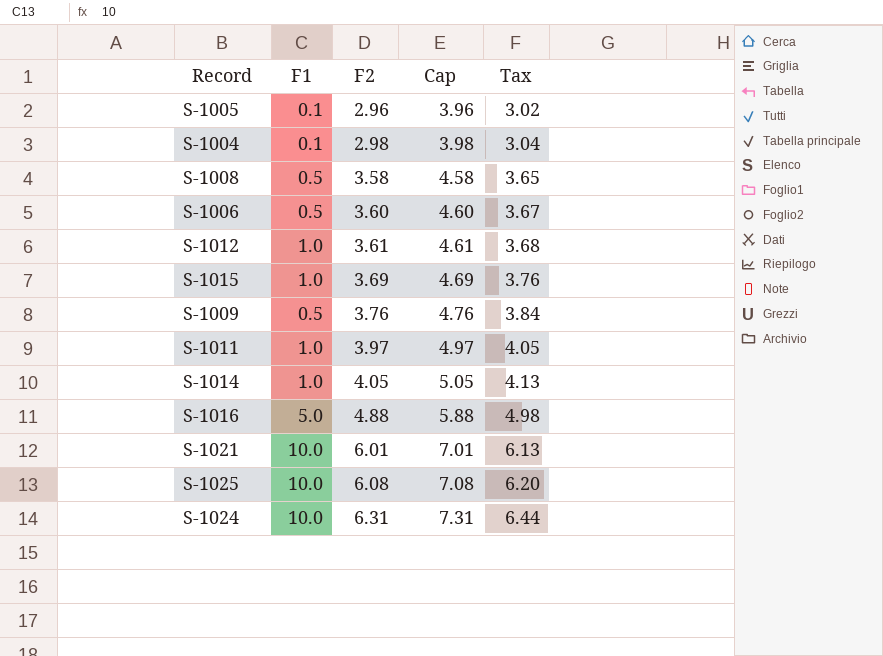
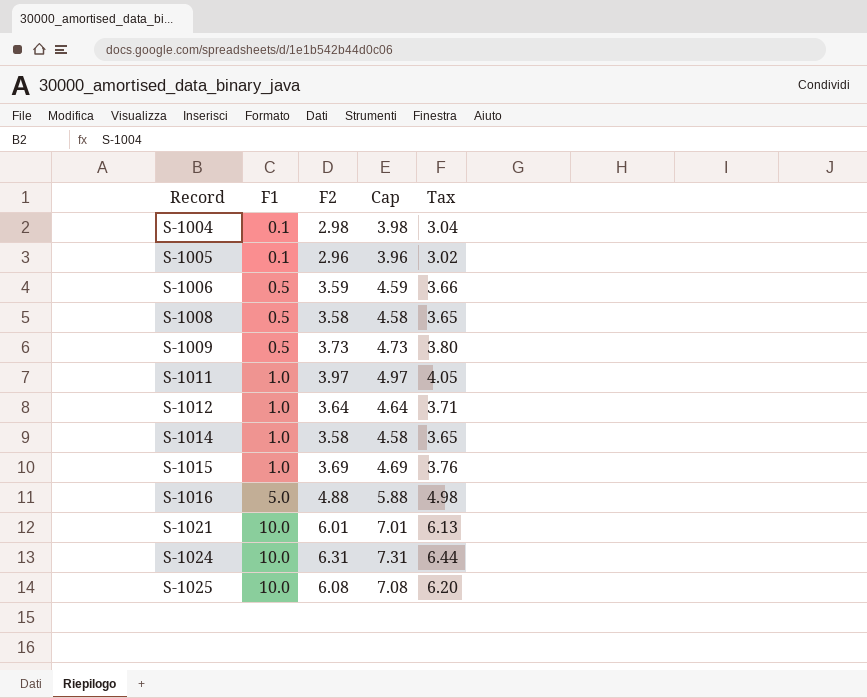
row order: F2 ascending -> Record ascending
S-1006 | F2: 3.60 -> 3.59
S-1006 | Cap: 4.60 -> 4.59
S-1006 | Tax: 3.67 -> 3.66
S-1009 | F2: 3.76 -> 3.73
S-1009 | Cap: 4.76 -> 4.73
S-1009 | Tax: 3.84 -> 3.80
S-1012 | F2: 3.61 -> 3.64
S-1012 | Cap: 4.61 -> 4.64
S-1012 | Tax: 3.68 -> 3.71
S-1014 | F2: 4.05 -> 3.58
S-1014 | Cap: 5.05 -> 4.58
S-1014 | Tax: 4.13 -> 3.65

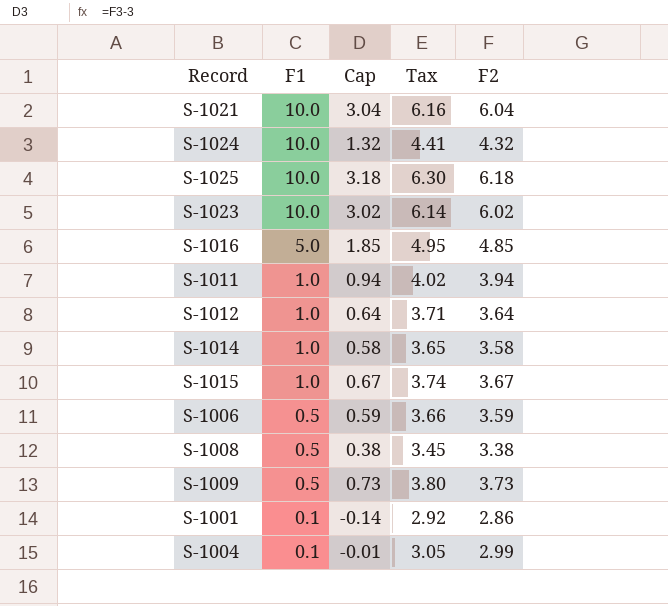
row order: Record ascending -> F1 descending
column Cap | formula: [F2] + 1 -> [F2] - 3
column F2 | position: 3 -> 5
row S-1005: 0.1 | 2.96 | 3.96 | 3.02 -> none
S-1021 | Tax: 6.13 -> 6.16
S-1021 | F2: 6.01 -> 6.04
S-1024 | Tax: 6.44 -> 4.41
S-1024 | F2: 6.31 -> 4.32
S-1025 | Tax: 6.20 -> 6.30
S-1025 | F2: 6.08 -> 6.18
row S-1023: none -> 10.0 | 3.02 | 6.14 | 6.02
S-1016 | Tax: 4.98 -> 4.95
S-1016 | F2: 4.88 -> 4.85
S-1011 | Tax: 4.05 -> 4.02
S-1011 | F2: 3.97 -> 3.94
S-1015 | Tax: 3.76 -> 3.74
S-1015 | F2: 3.69 -> 3.67
S-1008 | Tax: 3.65 -> 3.45
S-1008 | F2: 3.58 -> 3.38
row S-1001: none -> 0.1 | -0.14 | 2.92 | 2.86
S-1004 | Tax: 3.04 -> 3.05
S-1004 | F2: 2.98 -> 2.99

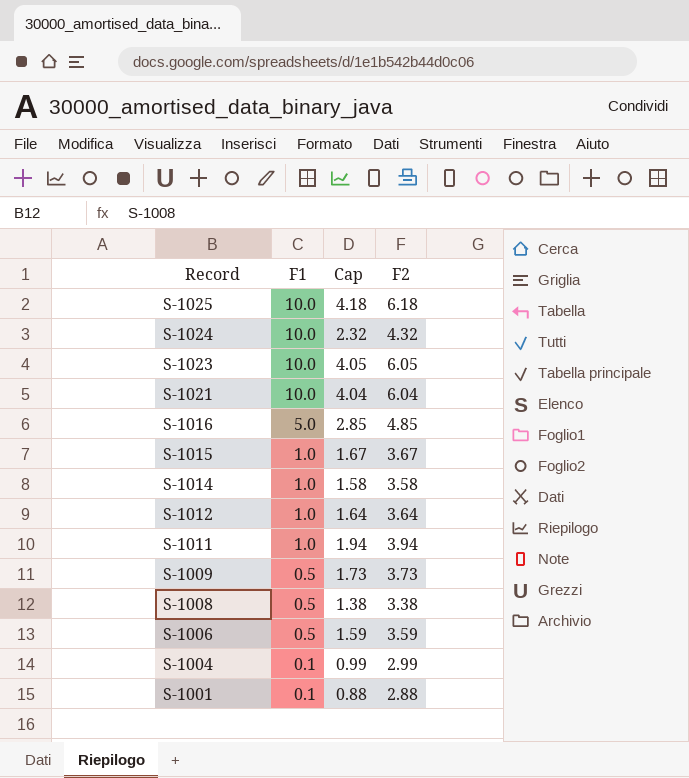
row order: F1 descending -> Record descending
column Tax | formula: [F2] * 1.02 -> none
column Cap | formula: [F2] - 3 -> [F2] - 2
S-1023 | F2: 6.02 -> 6.05
S-1001 | F2: 2.86 -> 2.88

